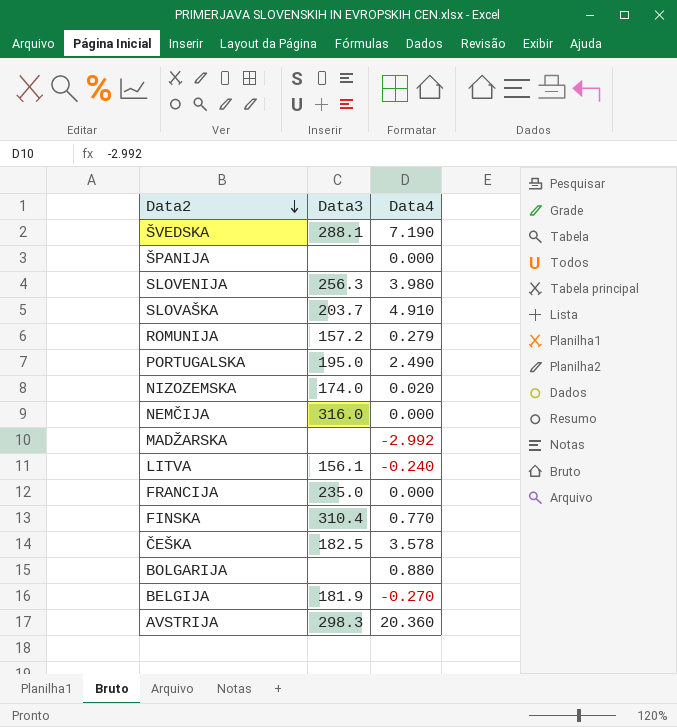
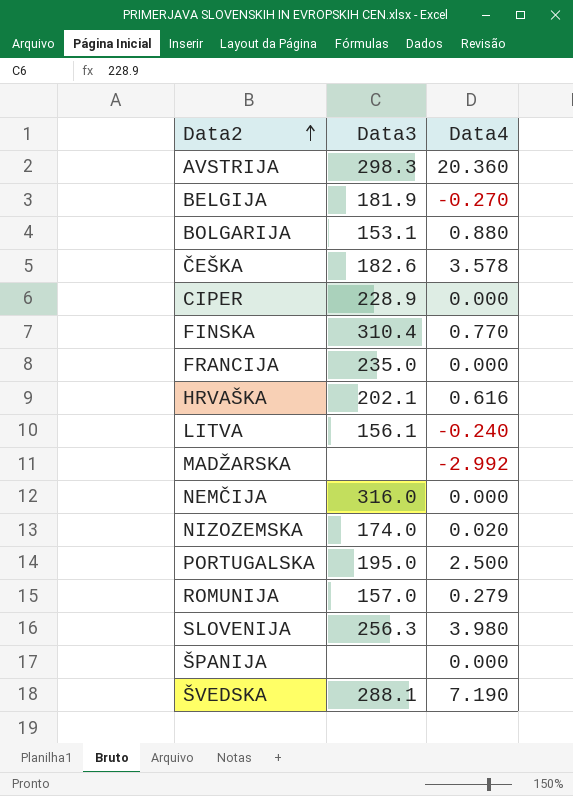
row order: Data2 descending -> Data2 ascending
row SLOVAŠKA: 203.7 | 4.910 -> none
BOLGARIJA | Data3: none -> 153.1
ČEŠKA | Data3: 182.5 -> 182.6
row CIPER: none -> 228.9 | 0.000
row HRVAŠKA: none -> 202.1 | 0.616
PORTUGALSKA | Data4: 2.490 -> 2.500
ROMUNIJA | Data3: 157.2 -> 157.0

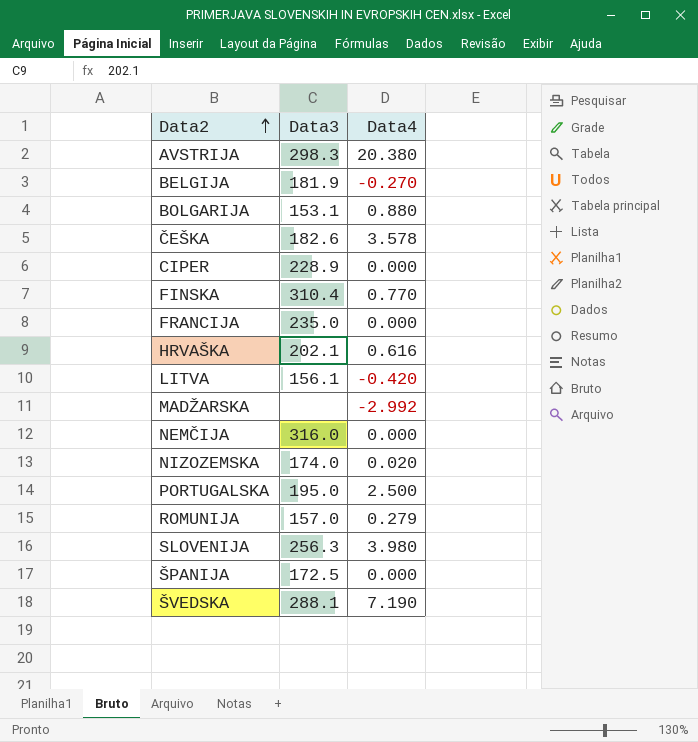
AVSTRIJA | Data4: 20.360 -> 20.380
LITVA | Data4: -0.240 -> -0.420
ŠPANIJA | Data3: none -> 172.5

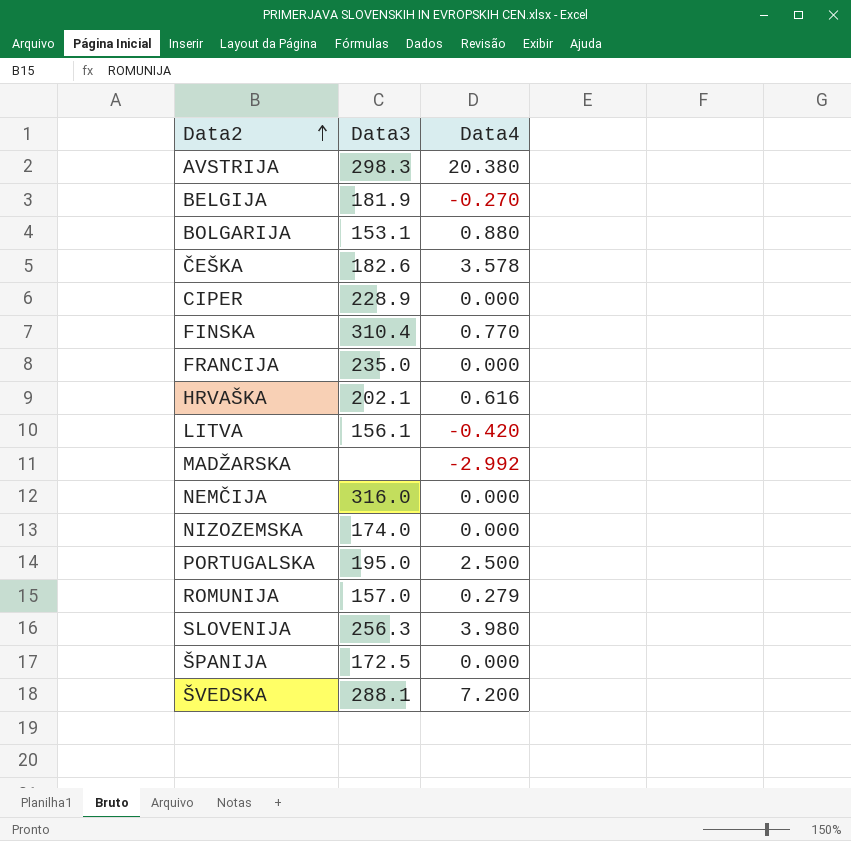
NIZOZEMSKA | Data4: 0.020 -> 0.000
ŠVEDSKA | Data4: 7.190 -> 7.200

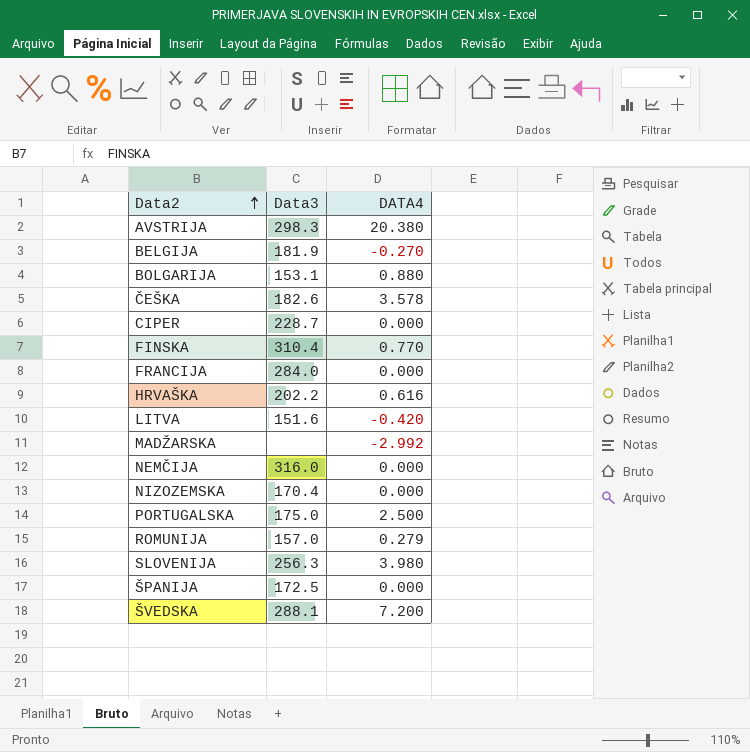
column name: Data4 -> DATA4
CIPER | Data3: 228.9 -> 228.7
FRANCIJA | Data3: 235.0 -> 284.0
HRVAŠKA | Data3: 202.1 -> 202.2
LITVA | Data3: 156.1 -> 151.6
NIZOZEMSKA | Data3: 174.0 -> 170.4
PORTUGALSKA | Data3: 195.0 -> 175.0

